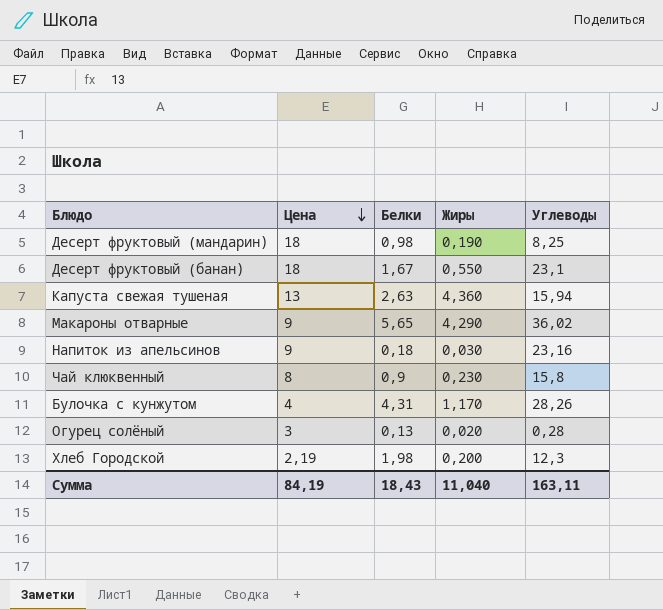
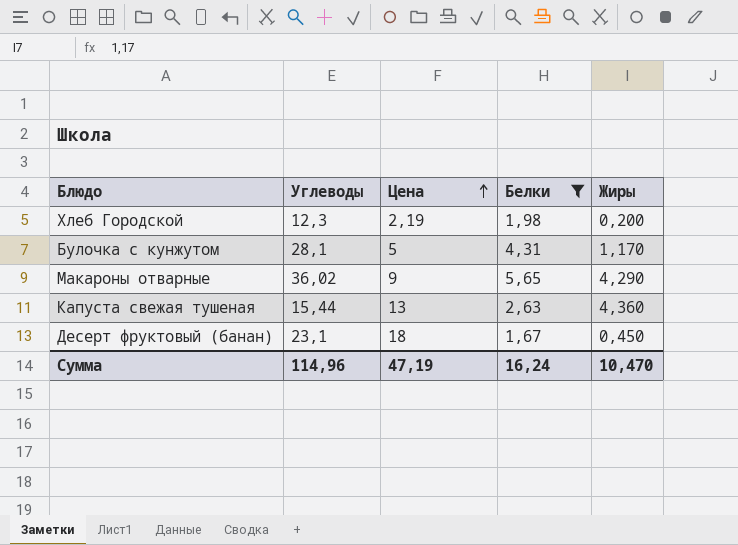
filter: none -> Белки >= 1,67
row order: Цена descending -> Цена ascending
column Углеводы | position: 5 -> 2
Булочка с кунжутом | Углеводы: 28,26 -> 28,1
Булочка с кунжутом | Цена: 4 -> 5
Капуста свежая тушеная | Углеводы: 15,94 -> 15,44
Десерт фруктовый (банан) | Жиры: 0,550 -> 0,450
Сумма | Углеводы: 163,11 -> 114,96
Сумма | Цена: 84,19 -> 47,19
Сумма | Белки: 18,43 -> 16,24
Сумма | Жиры: 11,040 -> 10,470

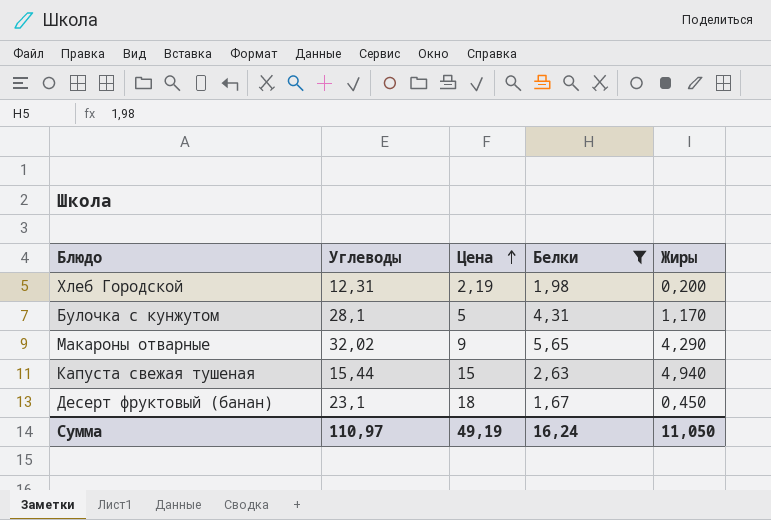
Хлеб Городской | Углеводы: 12,3 -> 12,31
Макароны отварные | Углеводы: 36,02 -> 32,02
Капуста свежая тушеная | Цена: 13 -> 15
Капуста свежая тушеная | Жиры: 4,360 -> 4,940
Сумма | Углеводы: 114,96 -> 110,97
Сумма | Цена: 47,19 -> 49,19
Сумма | Жиры: 10,470 -> 11,050

